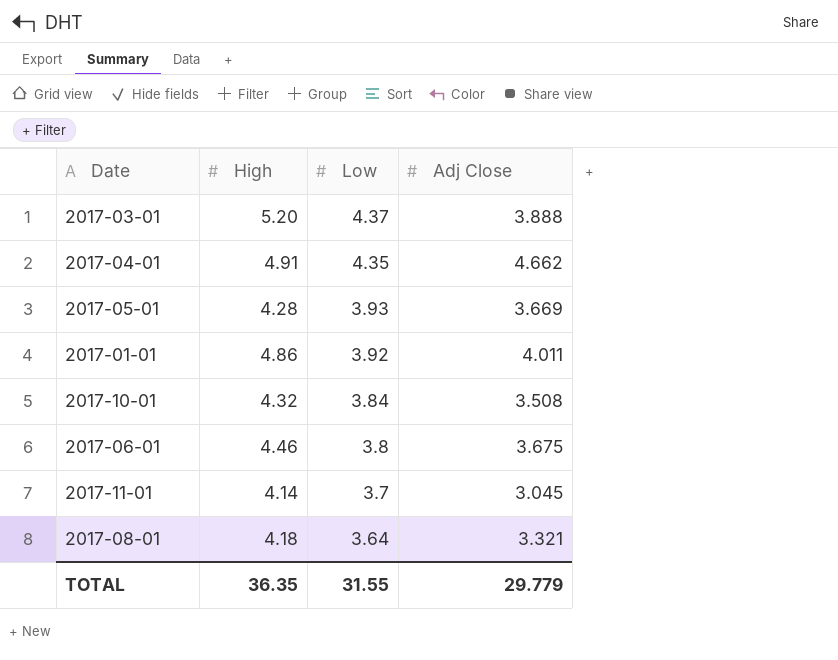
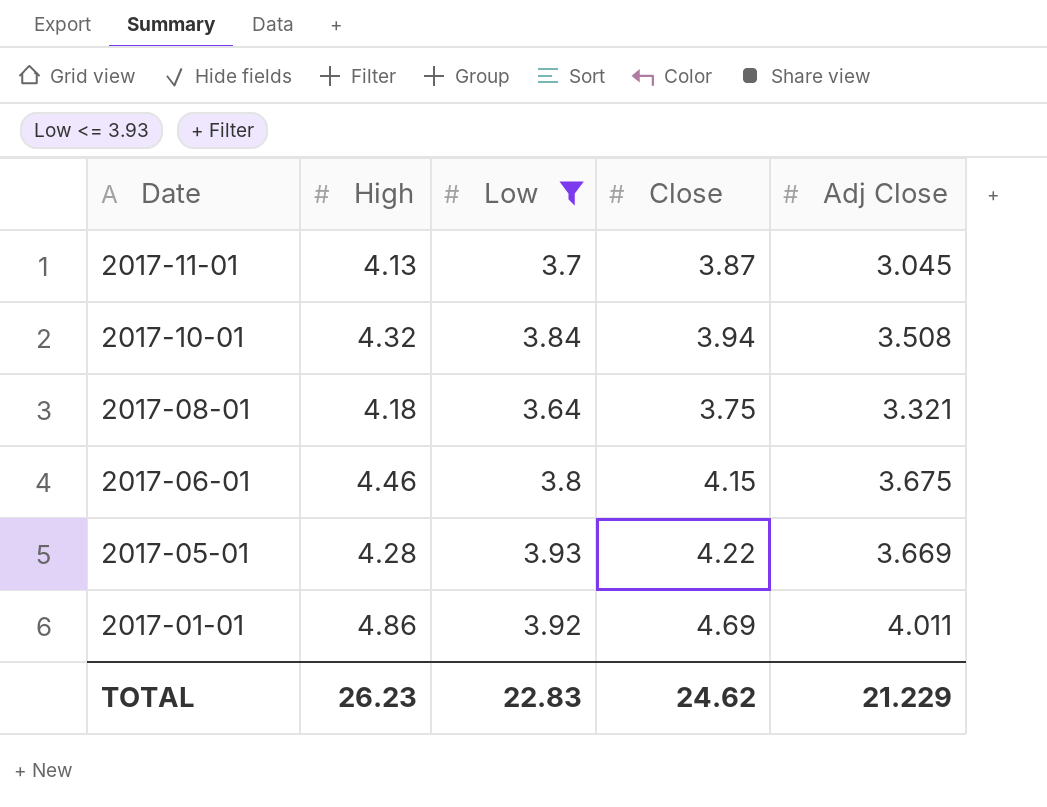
filter: none -> Low <= 3.93
row order: Low descending -> Date descending
column Close | position: none -> 4
2017-11-01 | High: 4.14 -> 4.13
TOTAL | High: 36.35 -> 26.23
TOTAL | Low: 31.55 -> 22.83
TOTAL | Adj Close: 29.779 -> 21.229

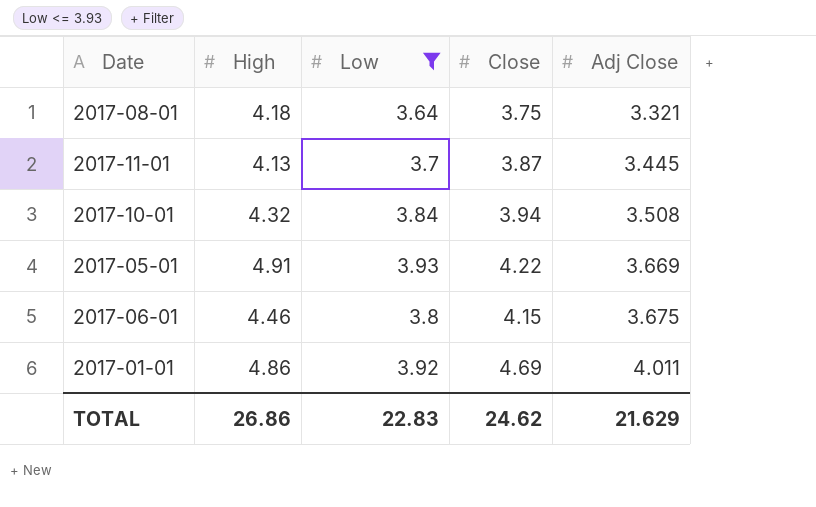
row order: Date descending -> Adj Close ascending
2017-11-01 | Adj Close: 3.045 -> 3.445
2017-05-01 | High: 4.28 -> 4.91
TOTAL | High: 26.23 -> 26.86
TOTAL | Adj Close: 21.229 -> 21.629

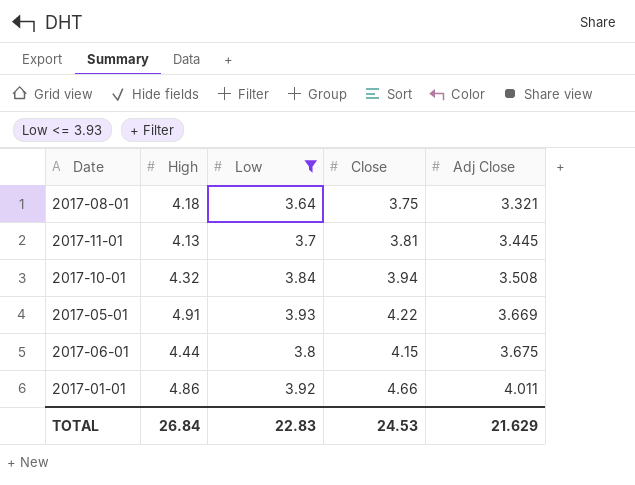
2017-11-01 | Close: 3.87 -> 3.81
2017-06-01 | High: 4.46 -> 4.44
2017-01-01 | Close: 4.69 -> 4.66
TOTAL | High: 26.86 -> 26.84
TOTAL | Close: 24.62 -> 24.53

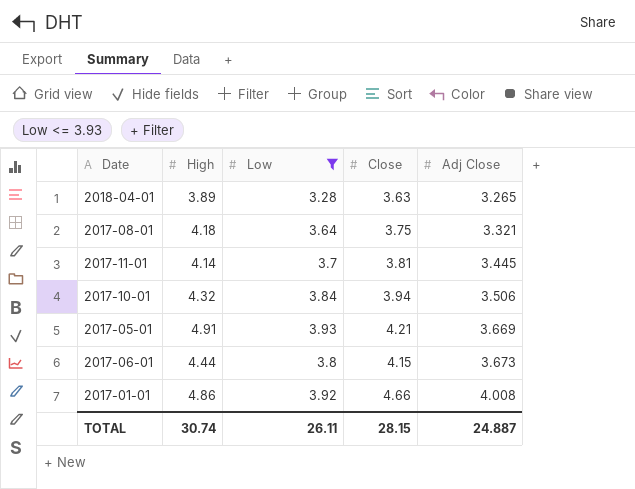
row 2018-04-01: none -> 3.89 | 3.28 | 3.63 | 3.265
2017-11-01 | High: 4.13 -> 4.14
2017-10-01 | Adj Close: 3.508 -> 3.506
2017-05-01 | Close: 4.22 -> 4.21
2017-06-01 | Adj Close: 3.675 -> 3.673
2017-01-01 | Adj Close: 4.011 -> 4.008
TOTAL | High: 26.84 -> 30.74
TOTAL | Low: 22.83 -> 26.11
TOTAL | Close: 24.53 -> 28.15
TOTAL | Adj Close: 21.629 -> 24.887

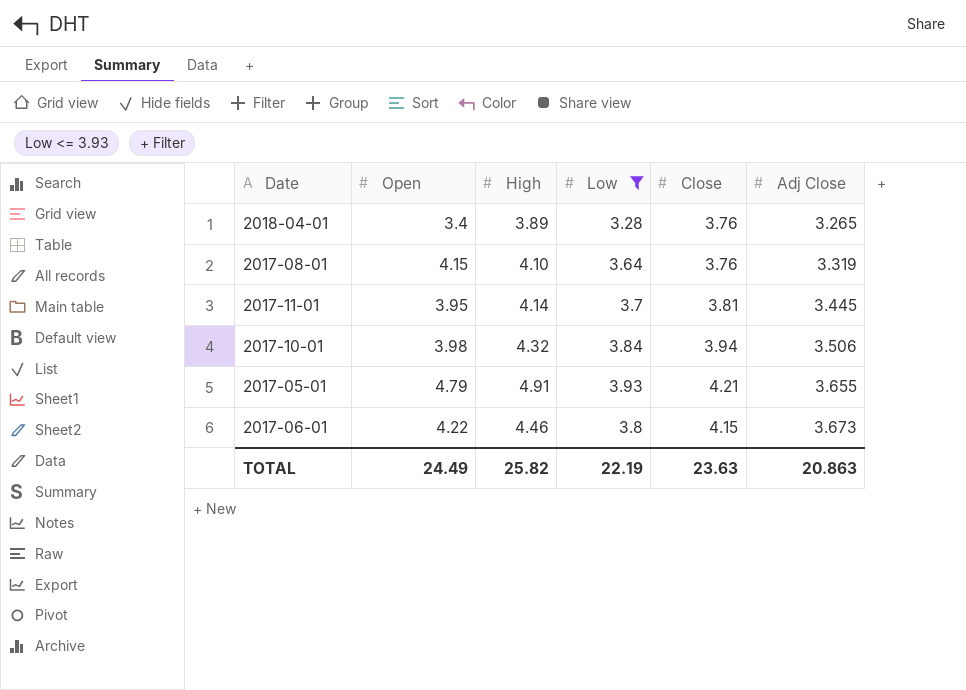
column Open | position: none -> 2
row 2017-01-01: 4.86 | 3.92 | 4.66 | 4.008 -> none
2018-04-01 | Close: 3.63 -> 3.76
2017-08-01 | High: 4.18 -> 4.10
2017-08-01 | Close: 3.75 -> 3.76
2017-08-01 | Adj Close: 3.321 -> 3.319
2017-05-01 | Adj Close: 3.669 -> 3.655
2017-06-01 | High: 4.44 -> 4.46
TOTAL | High: 30.74 -> 25.82
TOTAL | Low: 26.11 -> 22.19
TOTAL | Close: 28.15 -> 23.63
TOTAL | Adj Close: 24.887 -> 20.863

